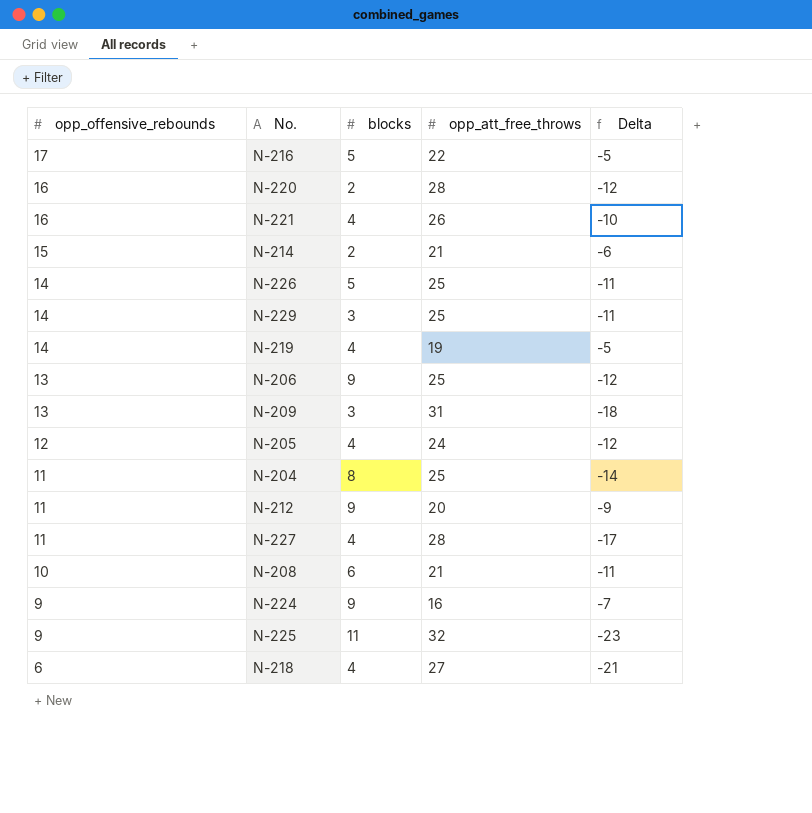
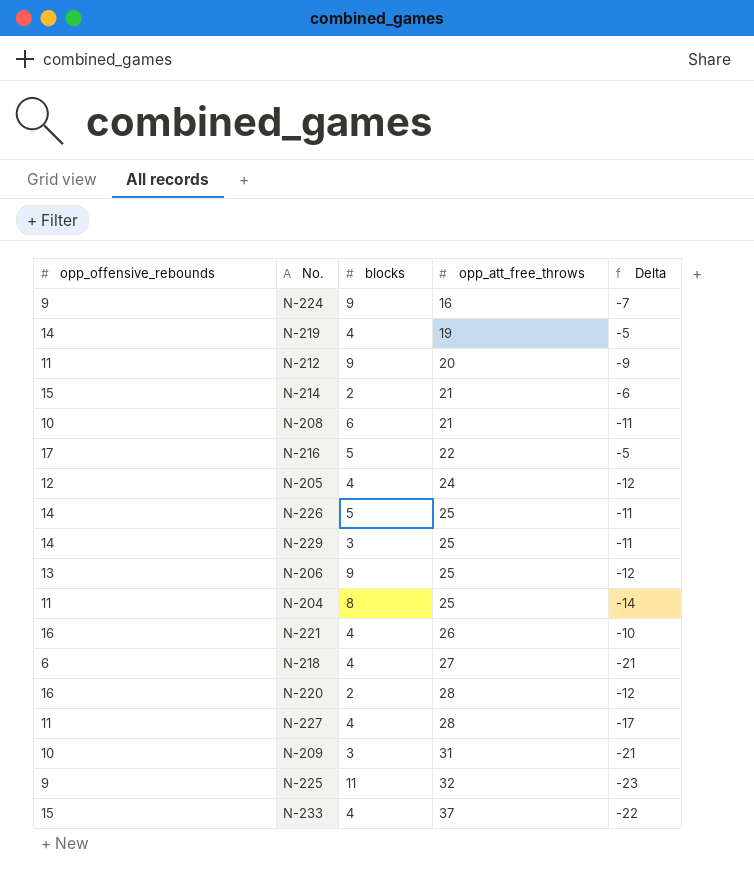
row order: opp_offensive_rebounds descending -> opp_att_free_throws ascending
N-209 | opp_offensive_rebounds: 13 -> 10
N-209 | Delta: -18 -> -21
row N-233: none -> 15 | 4 | 37 | -22

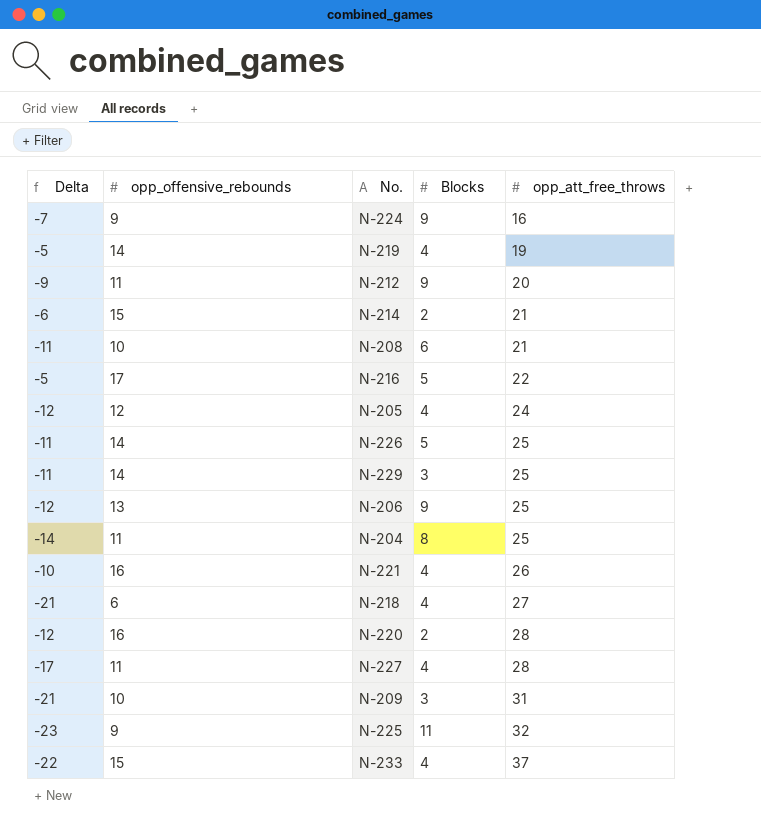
column Delta | position: 5 -> 1
column name: blocks -> Blocks

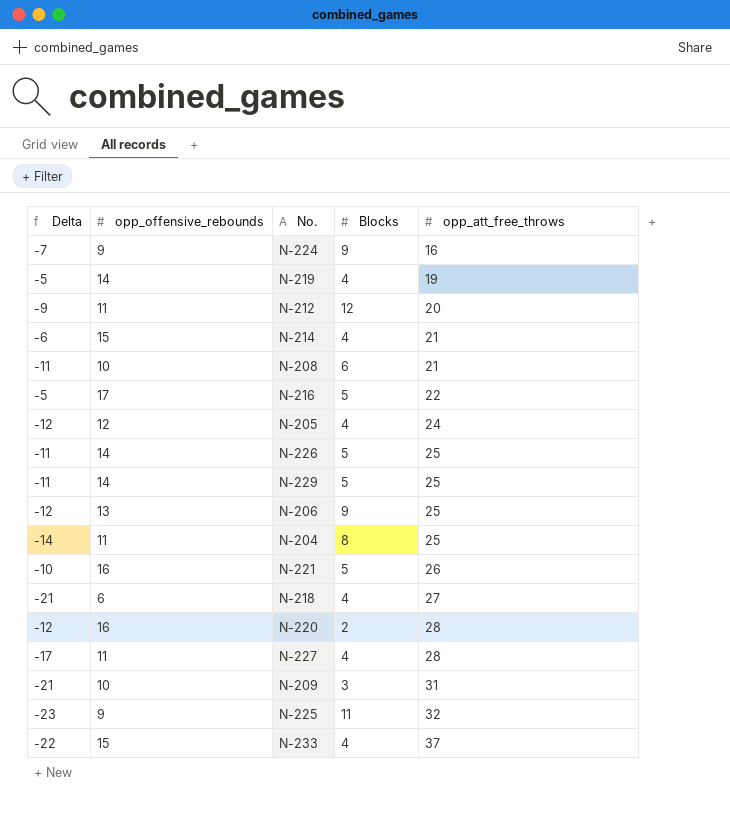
N-212 | Blocks: 9 -> 12
N-214 | Blocks: 2 -> 4
N-229 | Blocks: 3 -> 5
N-221 | Blocks: 4 -> 5

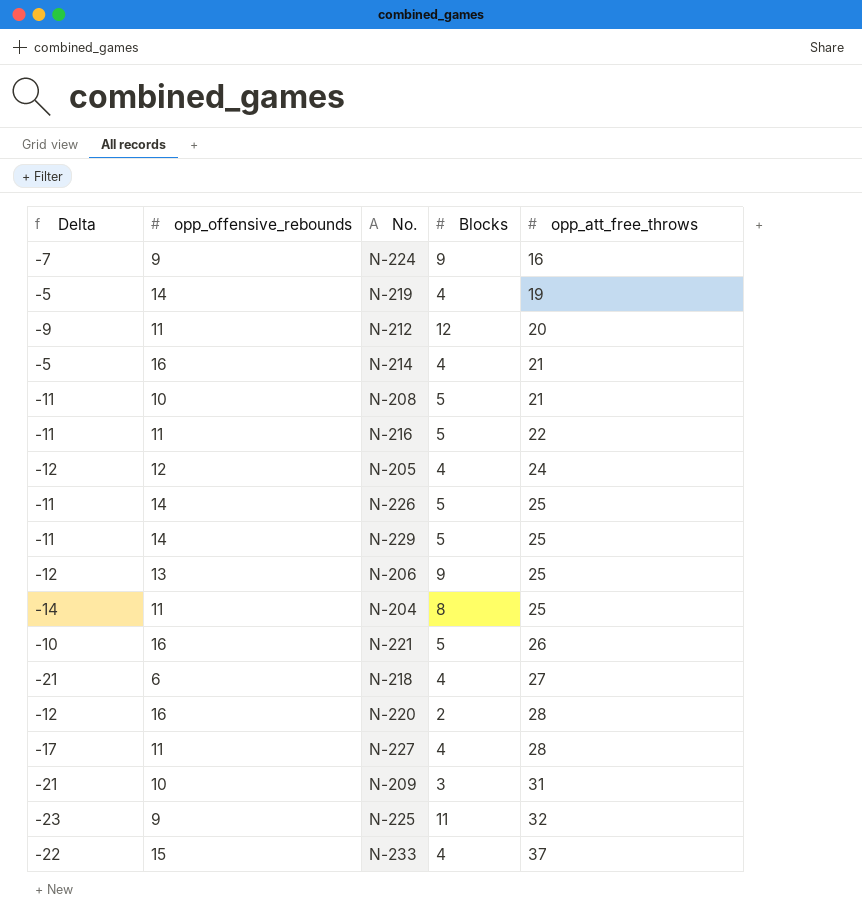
N-214 | Delta: -6 -> -5
N-214 | opp_offensive_rebounds: 15 -> 16
N-208 | Blocks: 6 -> 5
N-216 | Delta: -5 -> -11
N-216 | opp_offensive_rebounds: 17 -> 11

